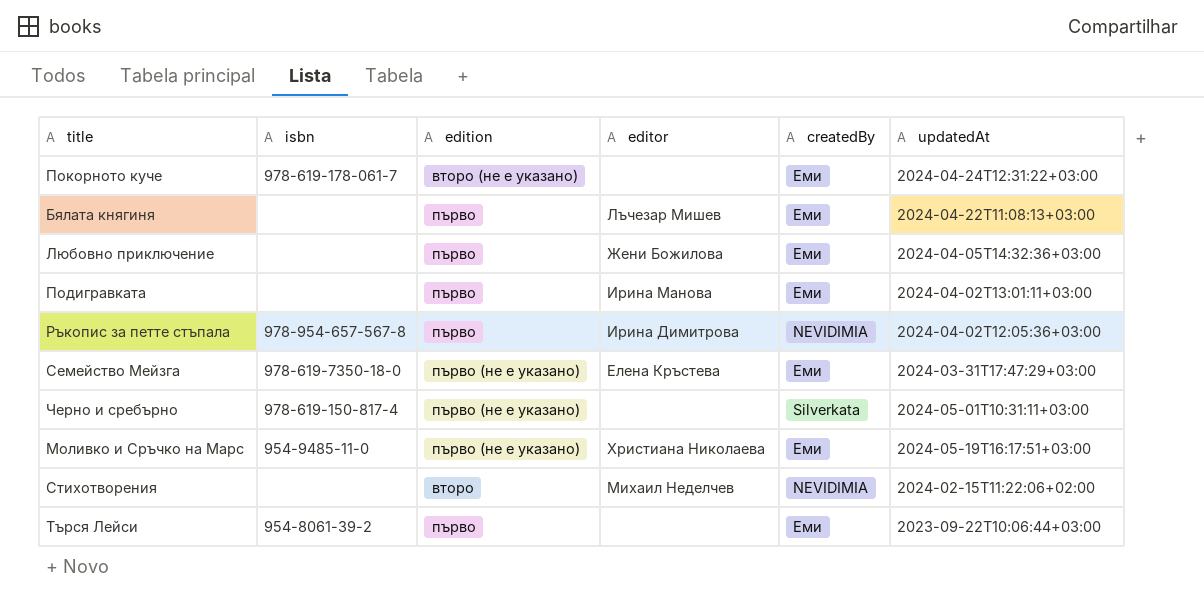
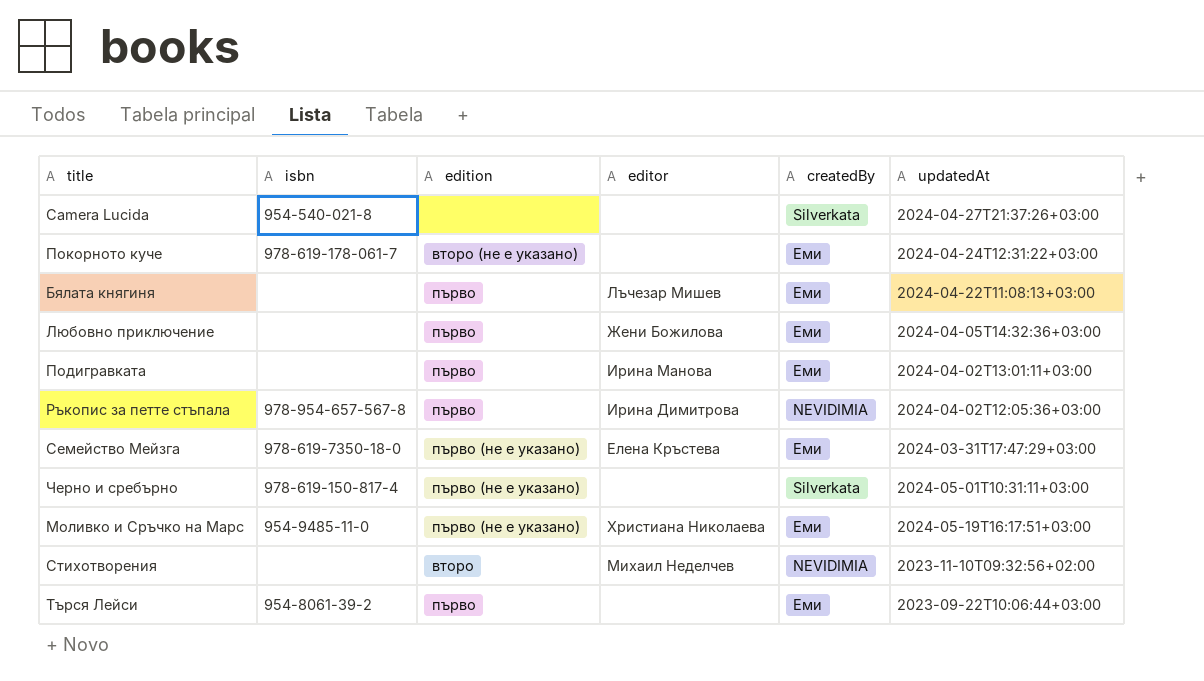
row Camera Lucida: none -> 954-540-021-8 | none | none | Silverkata | 2024-04-27T21:37:26+03:00
Стихотворения | updatedAt: 2024-02-15T11:22:06+02:00 -> 2023-11-10T09:32:56+02:00

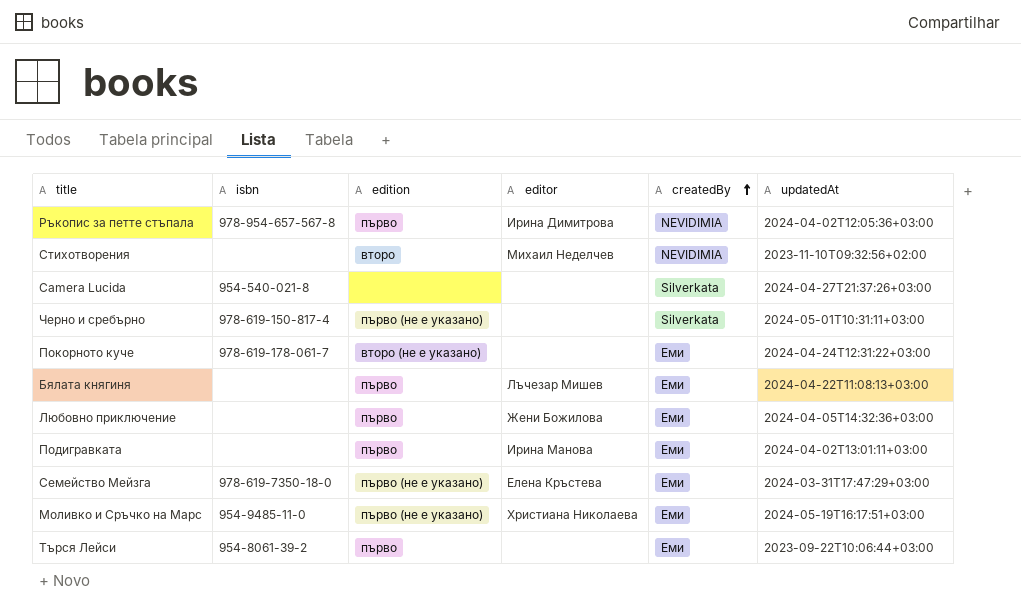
row order: none -> createdBy ascending

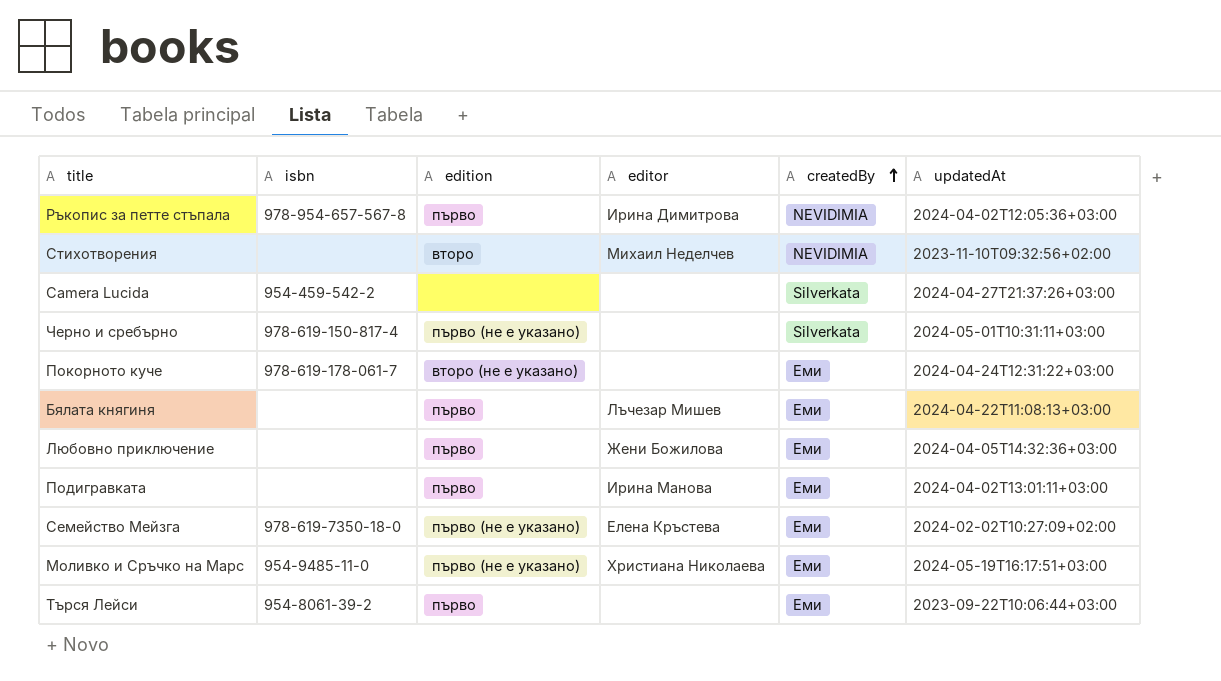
Camera Lucida | isbn: 954-540-021-8 -> 954-459-542-2
Семейство Мейзга | updatedAt: 2024-03-31T17:47:29+03:00 -> 2024-02-02T10:27:09+02:00

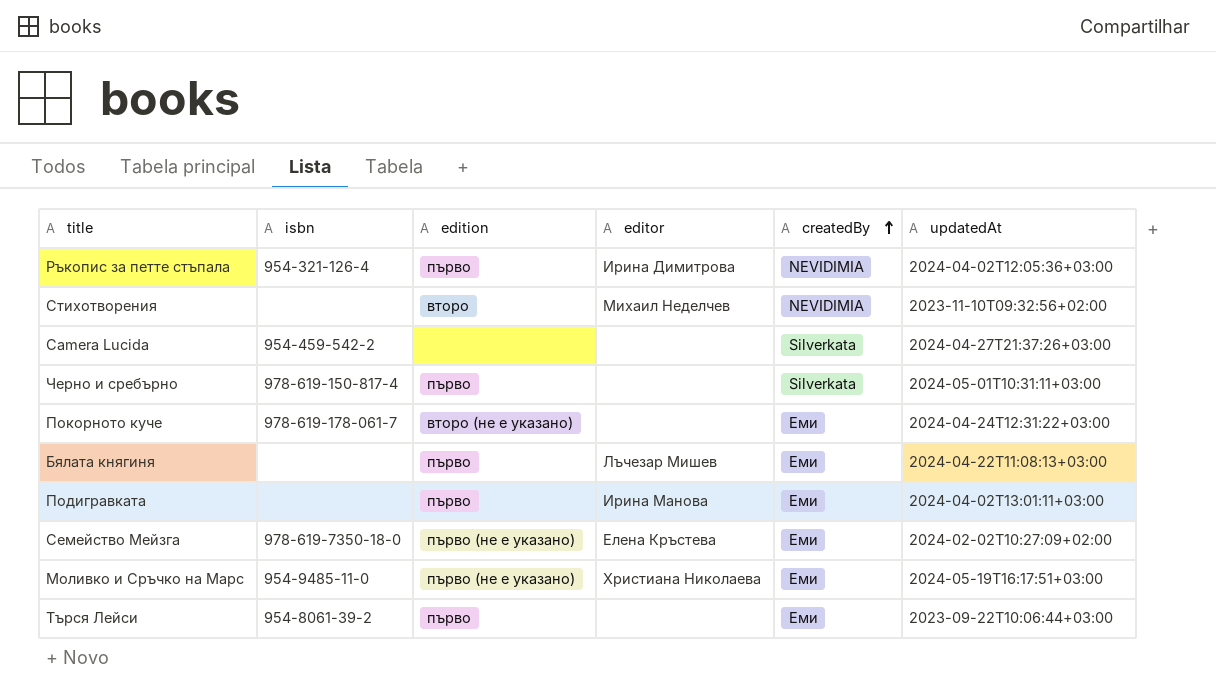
row Любовно приключение: none | първо | Жени Божилова | Еми | 2024-04-05T14:32:36+03:00 -> none
Ръкопис за петте стъпала | isbn: 978-954-657-567-8 -> 954-321-126-4
Черно и сребърно | edition: първо (не е указано) -> първо

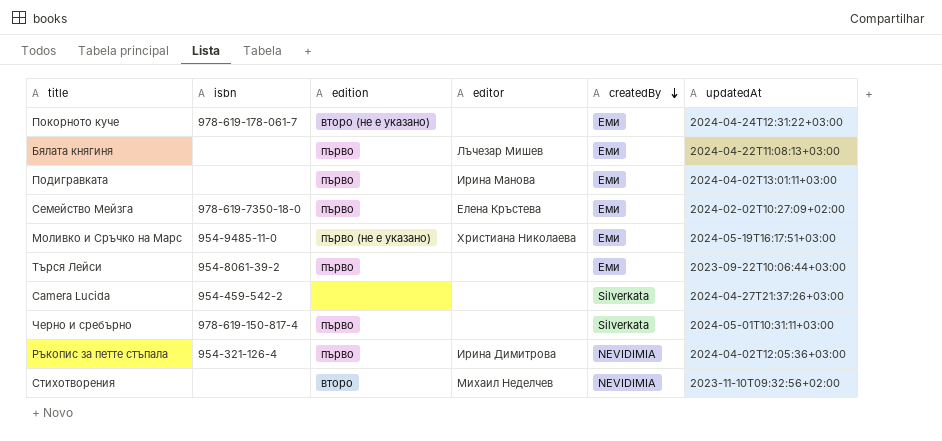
row order: createdBy ascending -> createdBy descending
Семейство Мейзга | edition: първо (не е указано) -> първо

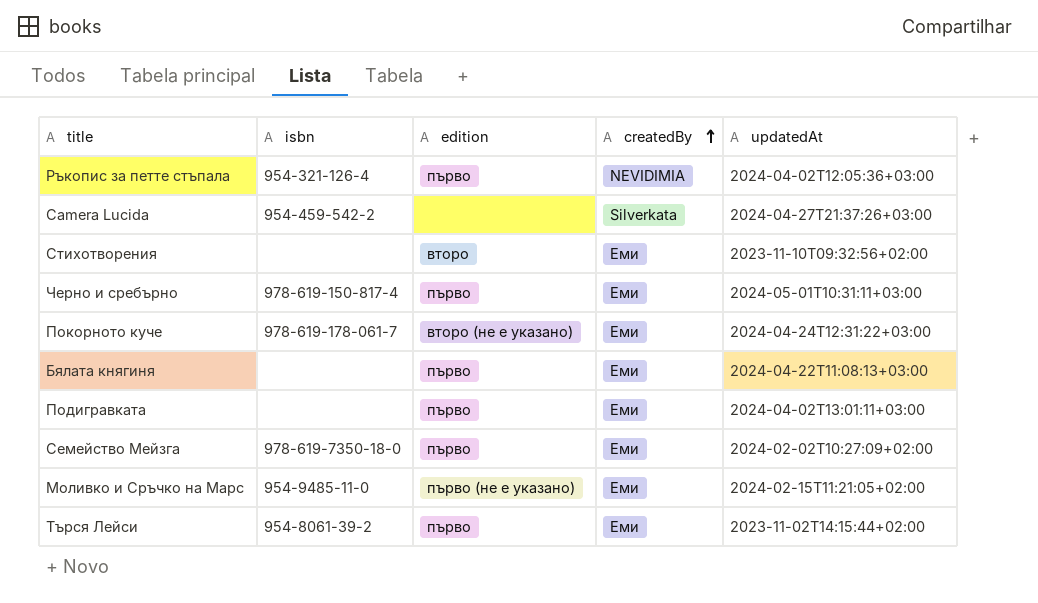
row order: createdBy descending -> createdBy ascending
column editor | position: 4 -> none
Стихотворения | createdBy: NEVIDIMIA -> Еми
Черно и сребърно | createdBy: Silverkata -> Еми
Моливко и Сръчко на Марс | updatedAt: 2024-05-19T16:17:51+03:00 -> 2024-02-15T11:21:05+02:00
Търся Лейси | updatedAt: 2023-09-22T10:06:44+03:00 -> 2023-11-02T14:15:44+02:00

